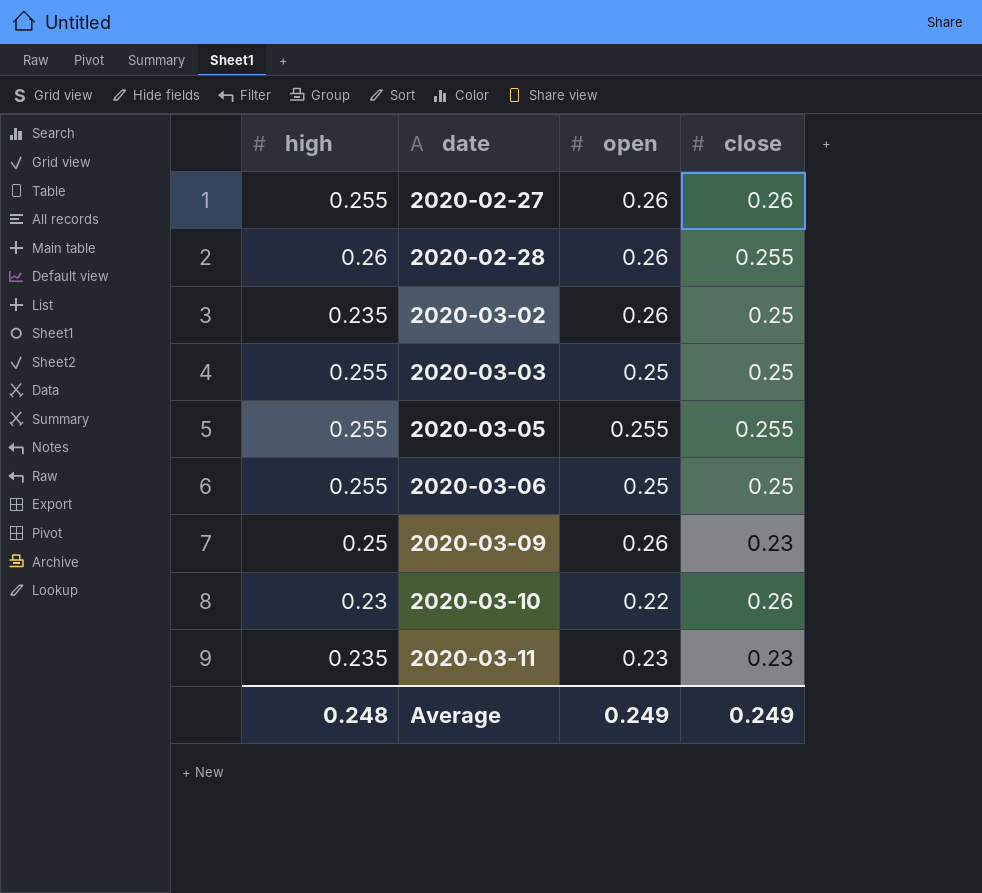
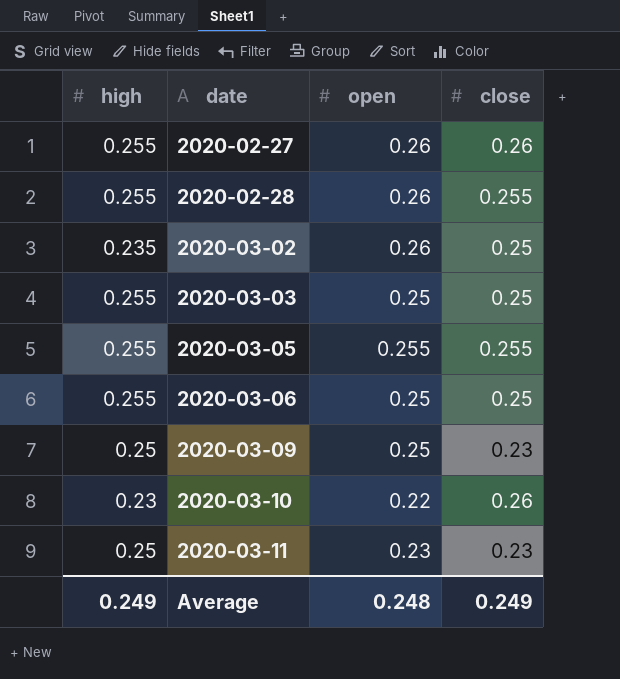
2020-02-28 | high: 0.26 -> 0.255
2020-03-09 | open: 0.26 -> 0.25
2020-03-11 | high: 0.235 -> 0.25
Average | high: 0.248 -> 0.249
Average | open: 0.249 -> 0.248

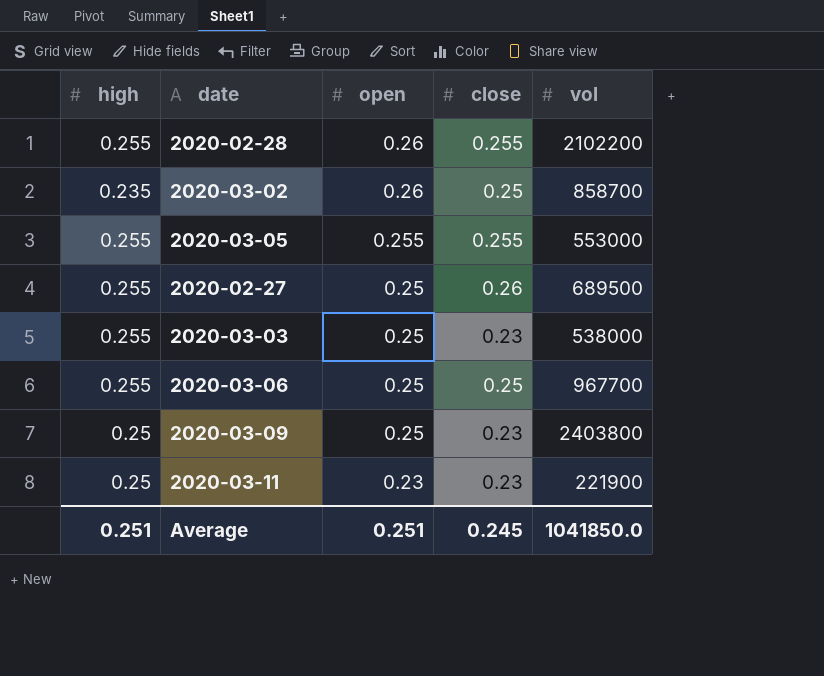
row order: date ascending -> open descending
column vol | position: none -> 5
row 2020-03-10: 0.23 | 0.22 | 0.26 -> none
2020-02-27 | open: 0.26 -> 0.25
2020-03-03 | close: 0.25 -> 0.23
Average | high: 0.249 -> 0.251
Average | open: 0.248 -> 0.251
Average | close: 0.249 -> 0.245

